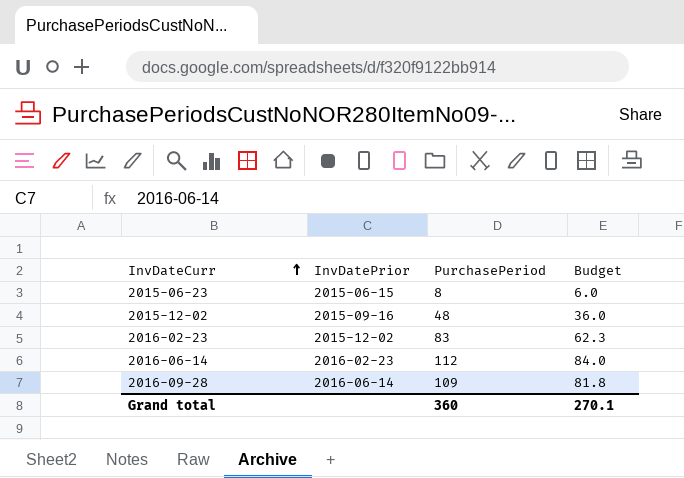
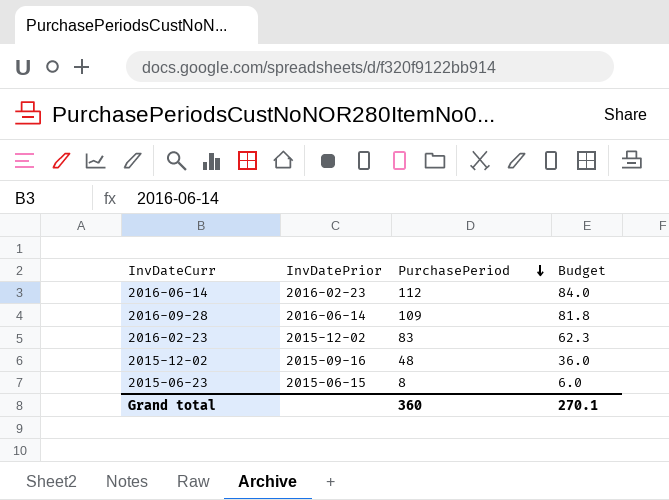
row order: InvDateCurr ascending -> PurchasePeriod descending

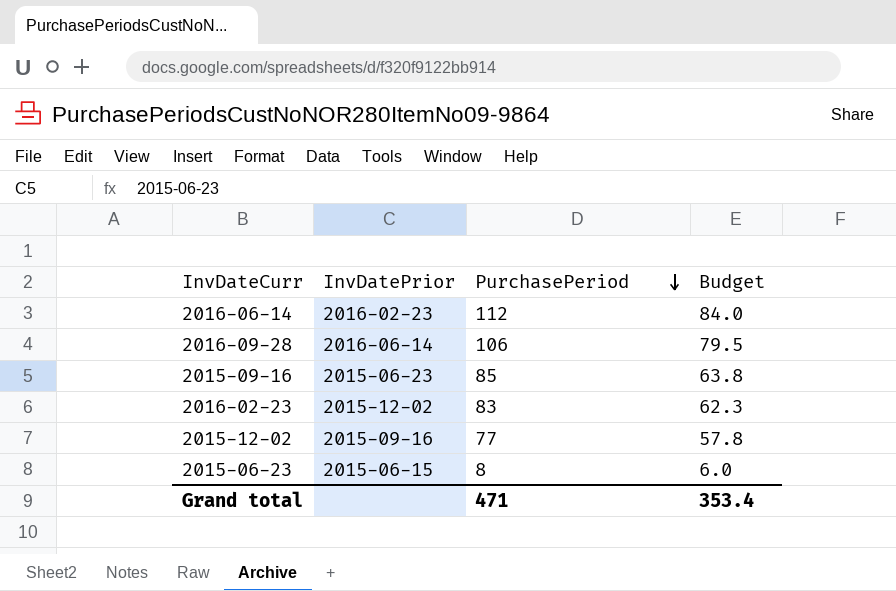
2016-09-28 | PurchasePeriod: 109 -> 106
2016-09-28 | Budget: 81.8 -> 79.5
row 2015-09-16: none -> 2015-06-23 | 85 | 63.8
2015-12-02 | PurchasePeriod: 48 -> 77
2015-12-02 | Budget: 36.0 -> 57.8
Grand total | PurchasePeriod: 360 -> 471
Grand total | Budget: 270.1 -> 353.4

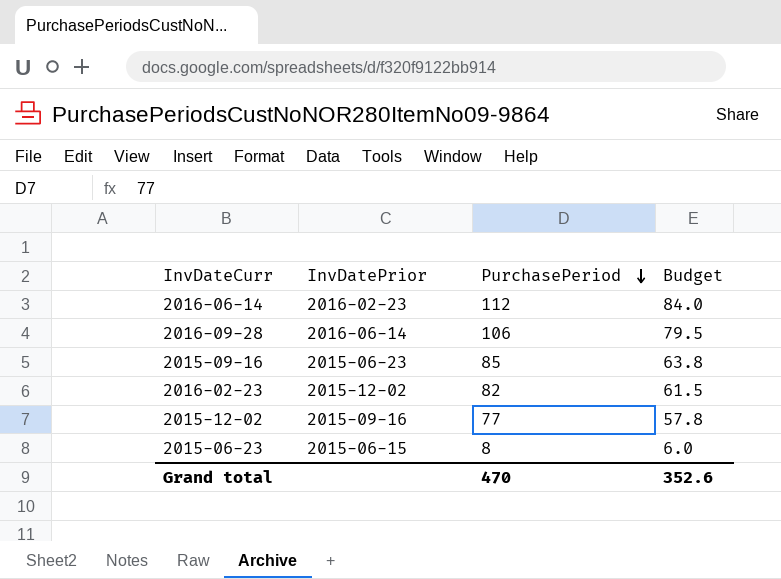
2016-02-23 | PurchasePeriod: 83 -> 82
2016-02-23 | Budget: 62.3 -> 61.5
Grand total | PurchasePeriod: 471 -> 470
Grand total | Budget: 353.4 -> 352.6

